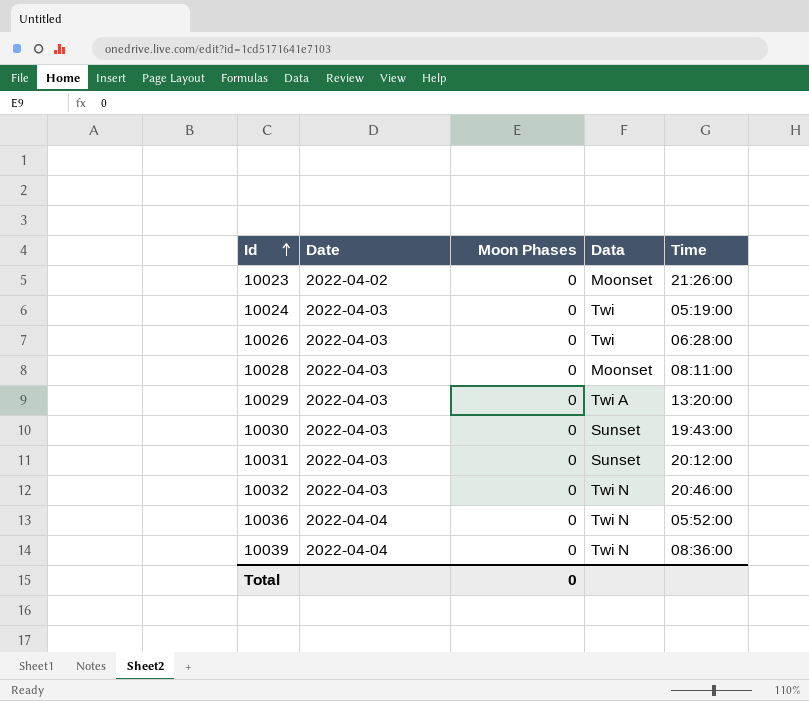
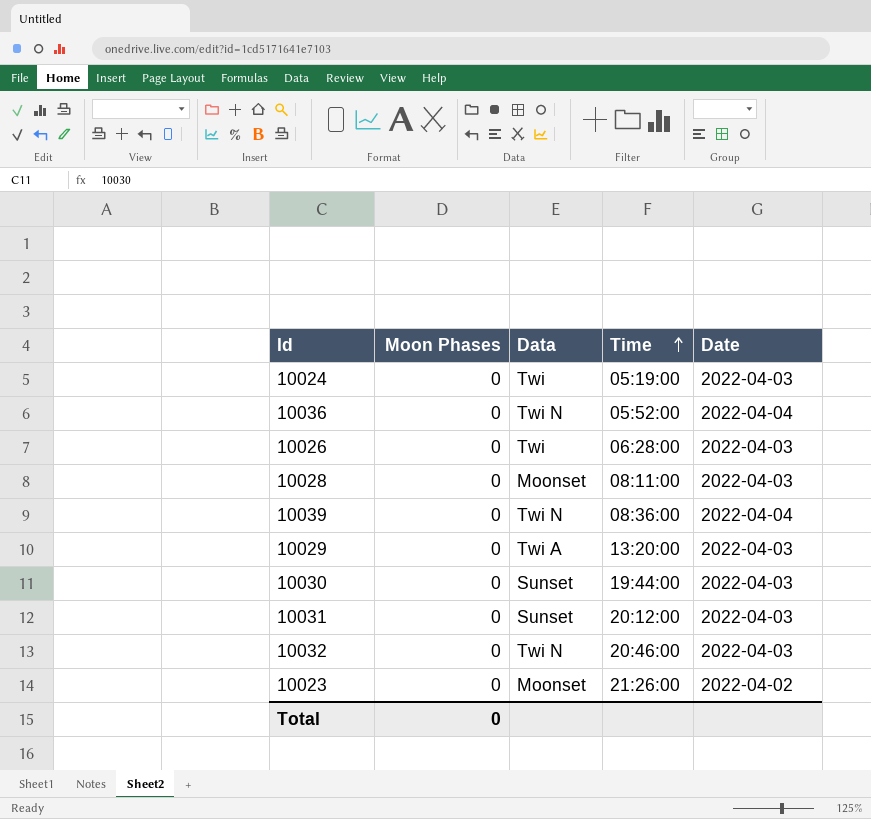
row order: Id ascending -> Time ascending
column Date | position: 2 -> 5
10030 | Time: 19:43:00 -> 19:44:00

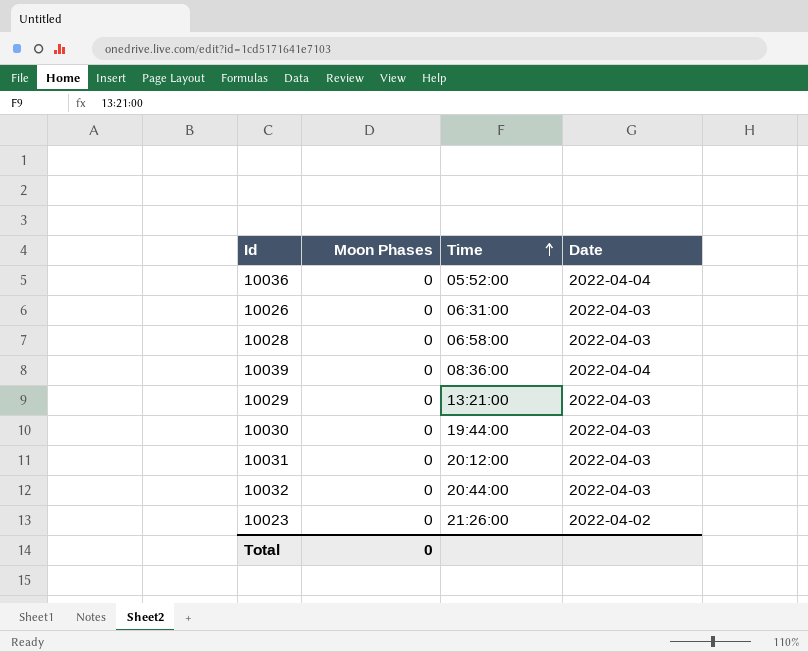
column Data | position: 3 -> none
row 10024: 0 | Twi | 05:19:00 | 2022-04-03 -> none
10026 | Time: 06:28:00 -> 06:31:00
10028 | Time: 08:11:00 -> 06:58:00
10029 | Time: 13:20:00 -> 13:21:00
10032 | Time: 20:46:00 -> 20:44:00

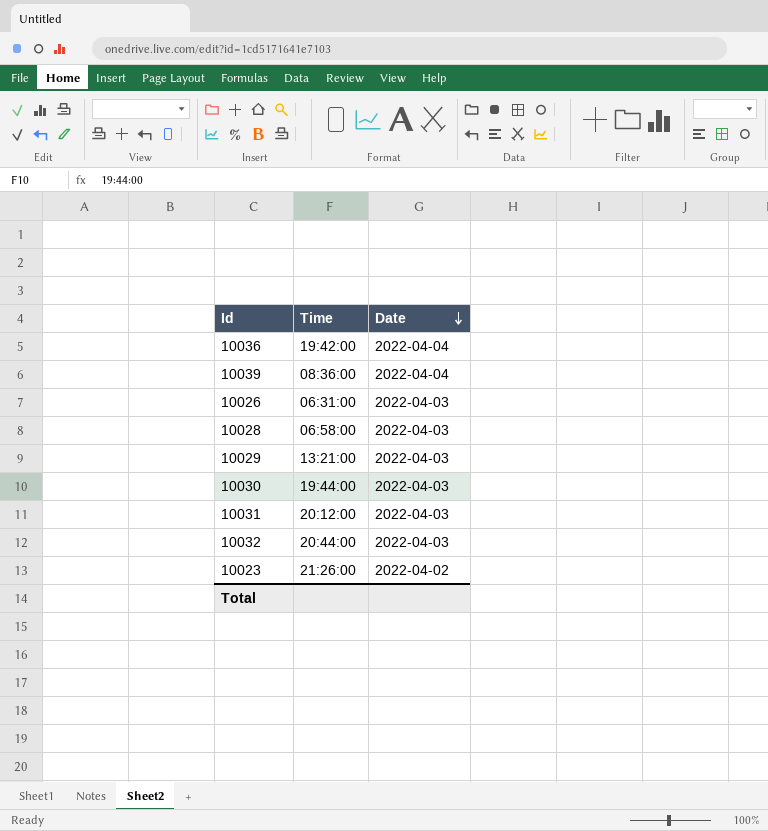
row order: Time ascending -> Date descending
column Moon Phases | position: 2 -> none
10036 | Time: 05:52:00 -> 19:42:00

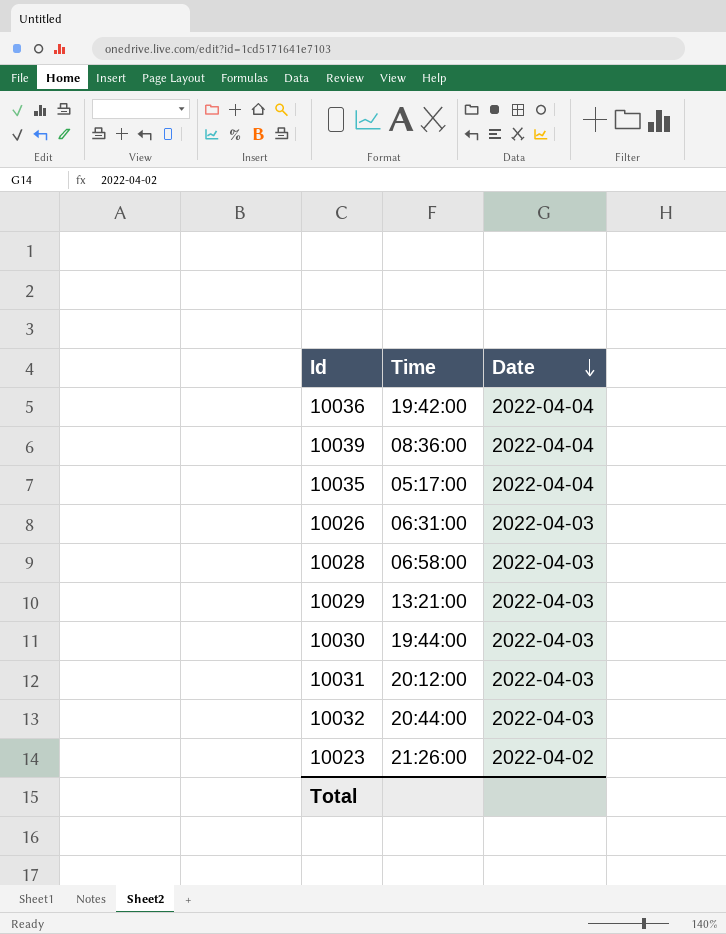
row 10035: none -> 05:17:00 | 2022-04-04

